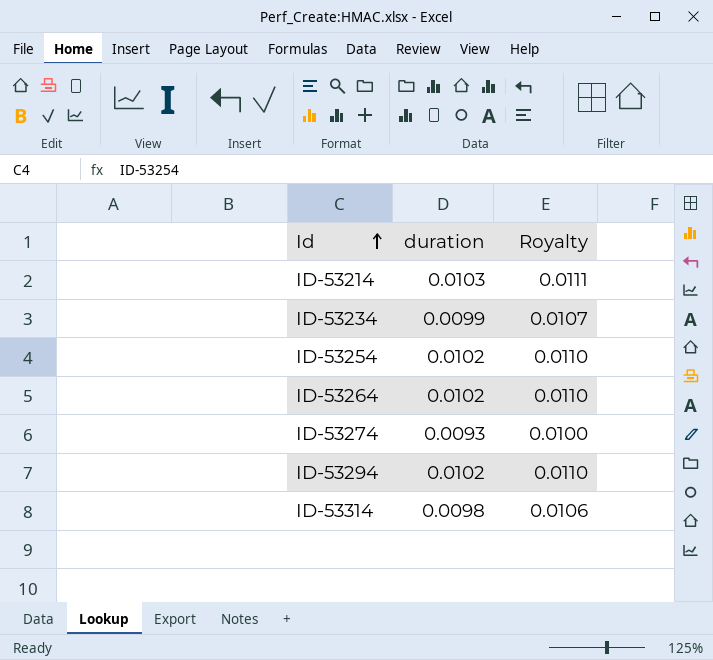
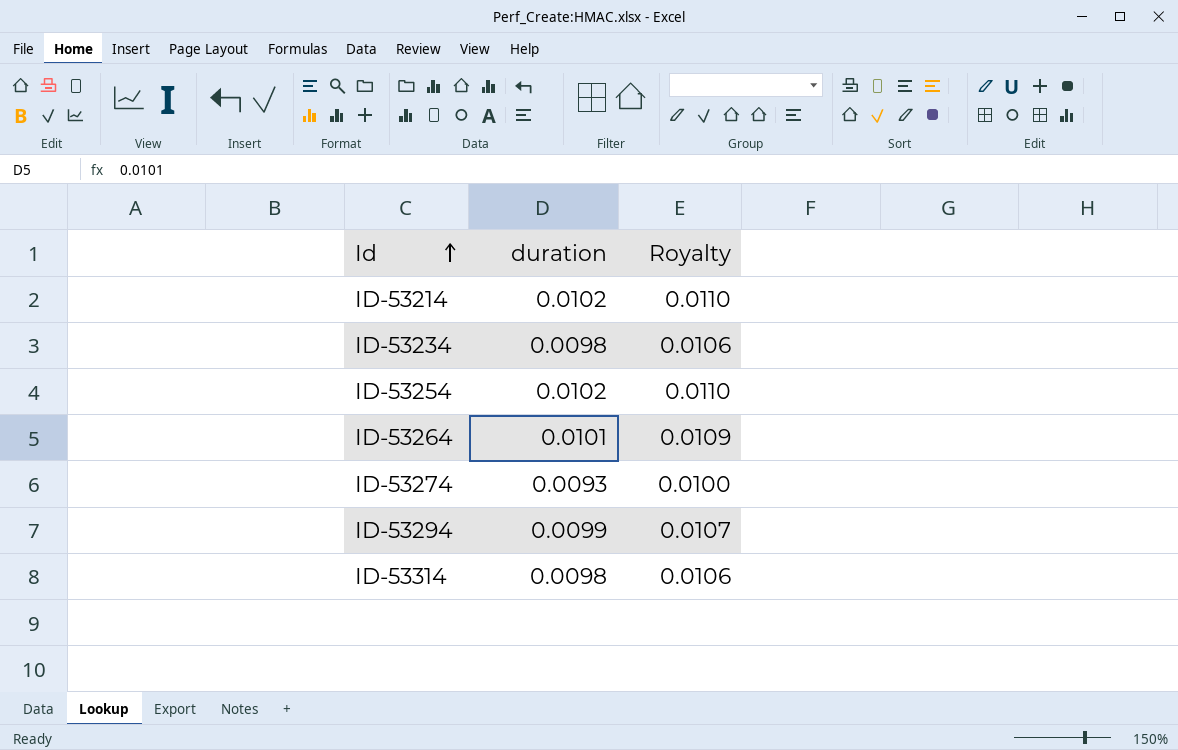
ID-53214 | duration: 0.0103 -> 0.0102
ID-53214 | Royalty: 0.0111 -> 0.0110
ID-53234 | duration: 0.0099 -> 0.0098
ID-53234 | Royalty: 0.0107 -> 0.0106
ID-53264 | duration: 0.0102 -> 0.0101
ID-53264 | Royalty: 0.0110 -> 0.0109
ID-53294 | duration: 0.0102 -> 0.0099
ID-53294 | Royalty: 0.0110 -> 0.0107

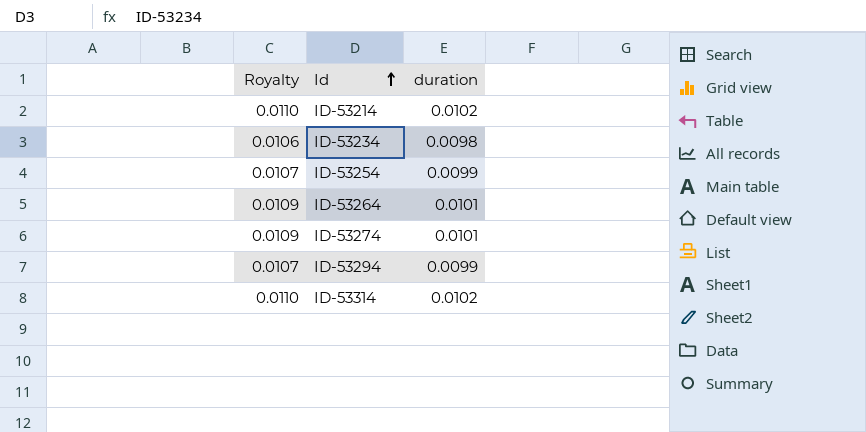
column Royalty | position: 3 -> 1
ID-53254 | Royalty: 0.0110 -> 0.0107
ID-53254 | duration: 0.0102 -> 0.0099
ID-53274 | Royalty: 0.0100 -> 0.0109
ID-53274 | duration: 0.0093 -> 0.0101
ID-53314 | Royalty: 0.0106 -> 0.0110
ID-53314 | duration: 0.0098 -> 0.0102

